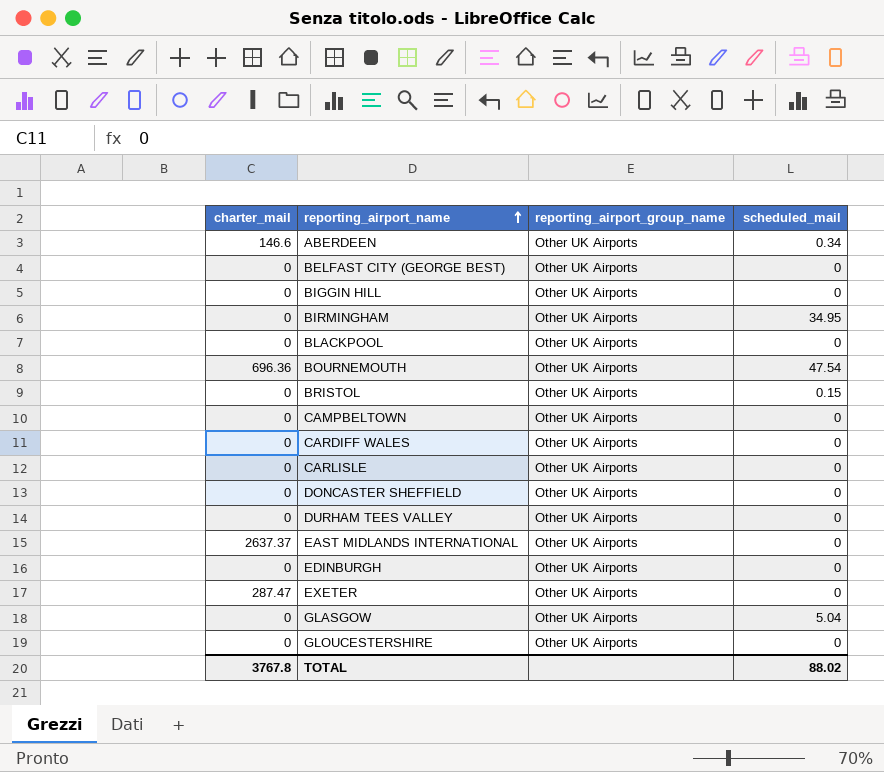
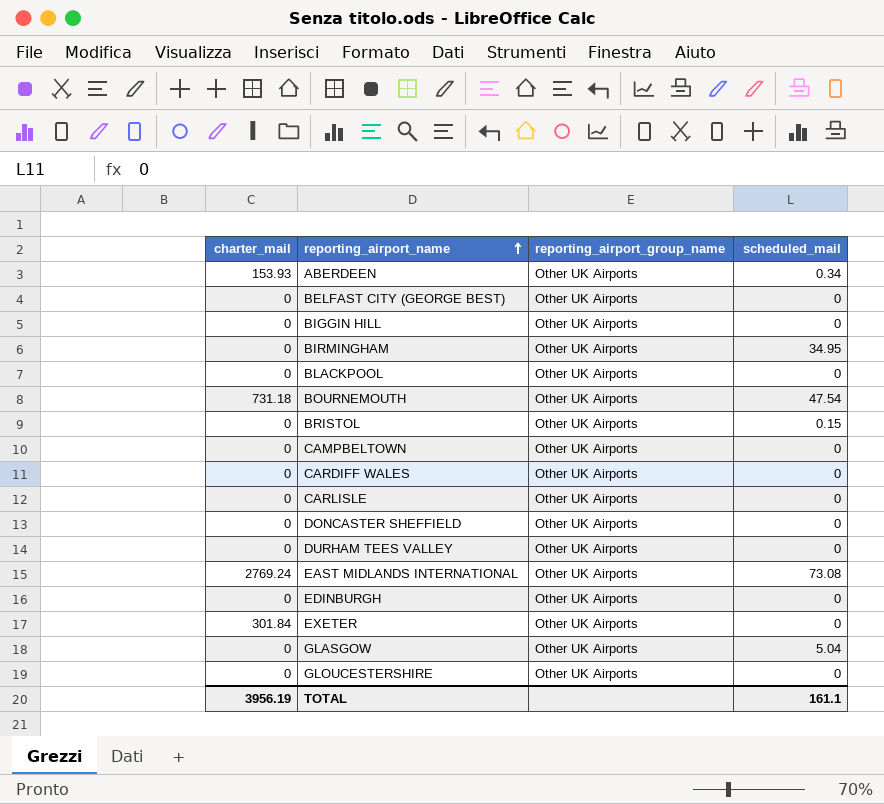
ABERDEEN | charter_mail: 146.6 -> 153.93
BOURNEMOUTH | charter_mail: 696.36 -> 731.18
EAST MIDLANDS INTERNATIONAL | charter_mail: 2637.37 -> 2769.24
EAST MIDLANDS INTERNATIONAL | scheduled_mail: 0 -> 73.08
EXETER | charter_mail: 287.47 -> 301.84
TOTAL | charter_mail: 3767.8 -> 3956.19
TOTAL | scheduled_mail: 88.02 -> 161.1

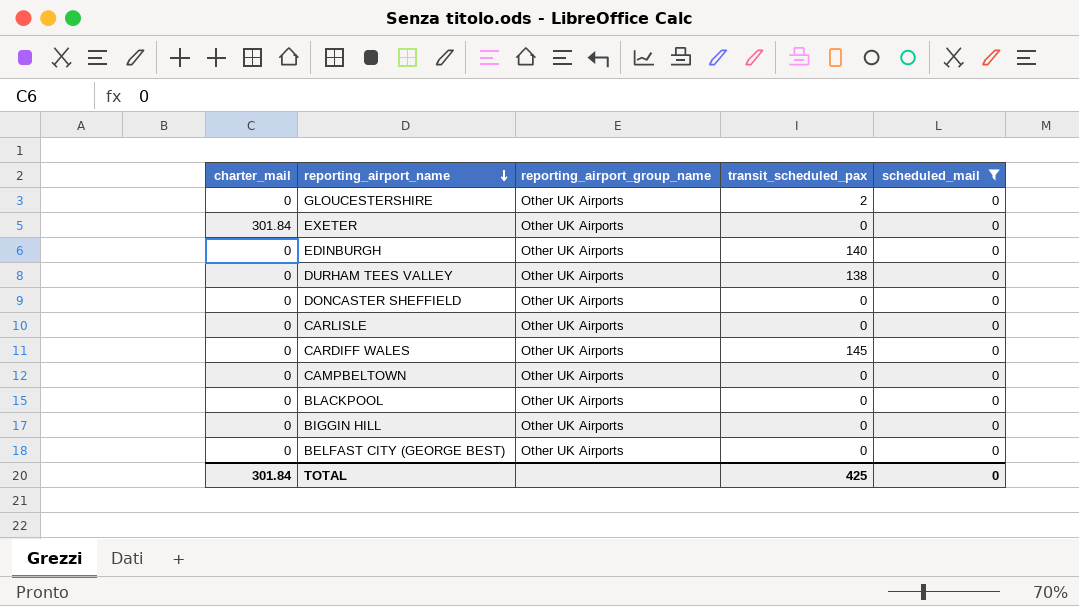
filter: none -> scheduled_mail = 0
row order: reporting_airport_name ascending -> reporting_airport_name descending
column transit_scheduled_pax | position: none -> 4
TOTAL | charter_mail: 3956.19 -> 301.84
TOTAL | scheduled_mail: 161.1 -> 0

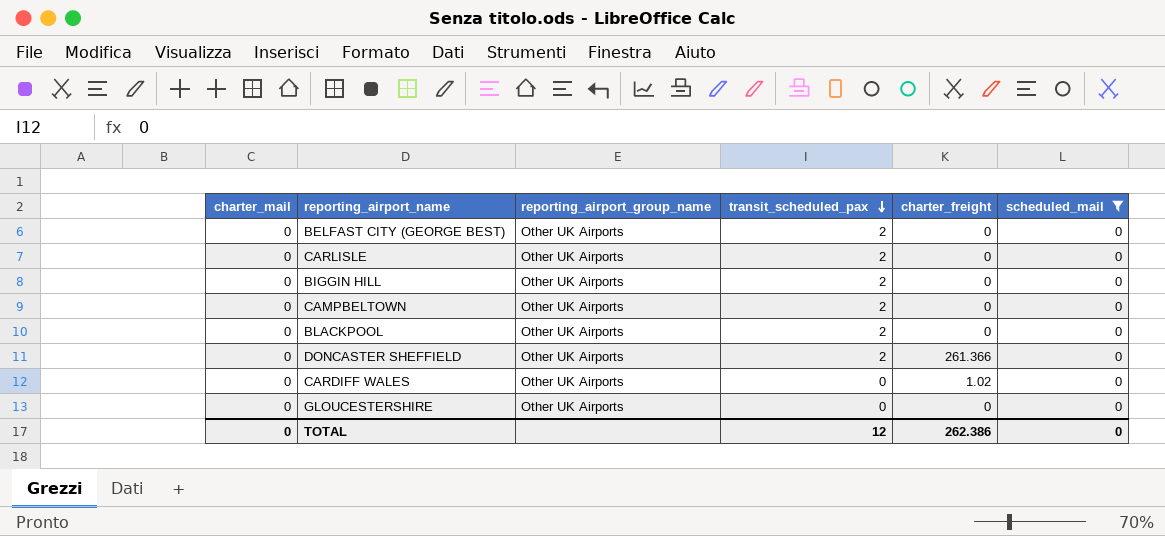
row order: reporting_airport_name descending -> transit_scheduled_pax descending
column charter_freight | position: none -> 5
row EXETER: 301.84 | Other UK Airports | 0 | 0 -> none
row EDINBURGH: 0 | Other UK Airports | 140 | 0 -> none
row DURHAM TEES VALLEY: 0 | Other UK Airports | 138 | 0 -> none
BELFAST CITY (GEORGE BEST) | transit_scheduled_pax: 0 -> 2
CARLISLE | transit_scheduled_pax: 0 -> 2
BIGGIN HILL | transit_scheduled_pax: 0 -> 2
CAMPBELTOWN | transit_scheduled_pax: 0 -> 2
BLACKPOOL | transit_scheduled_pax: 0 -> 2
DONCASTER SHEFFIELD | transit_scheduled_pax: 0 -> 2
CARDIFF WALES | transit_scheduled_pax: 145 -> 0
GLOUCESTERSHIRE | transit_scheduled_pax: 2 -> 0
TOTAL | charter_mail: 301.84 -> 0
TOTAL | transit_scheduled_pax: 425 -> 12

